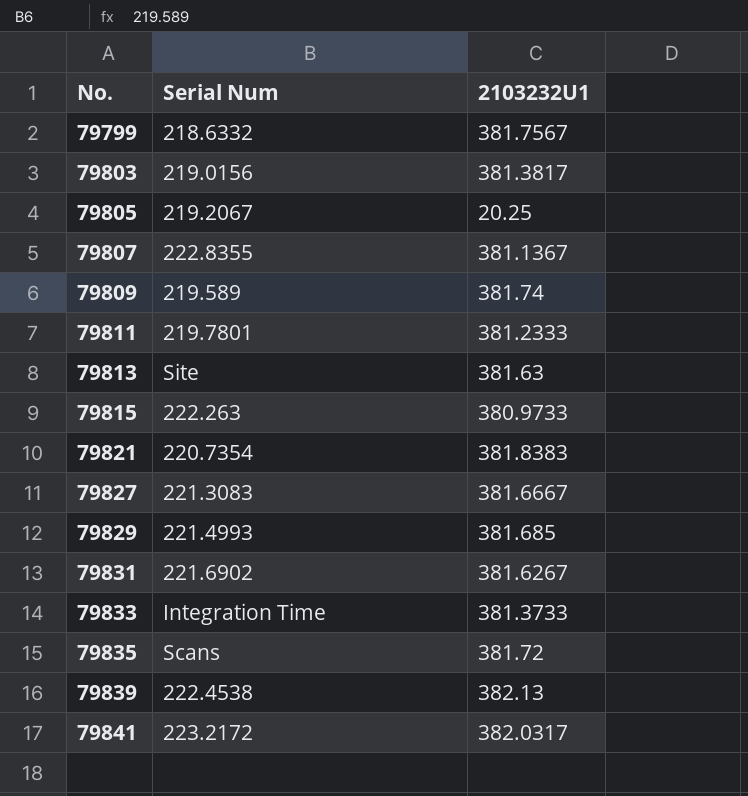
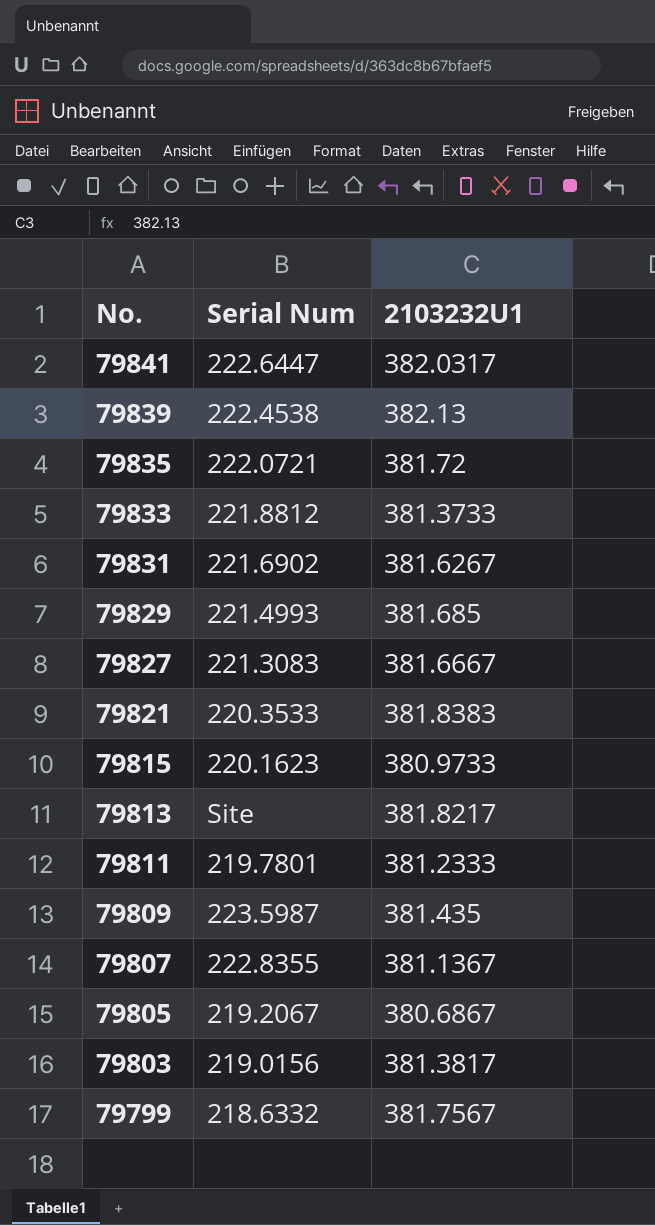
row order: No. ascending -> No. descending
79841 | Serial Num: 223.2172 -> 222.6447
79835 | Serial Num: Scans -> 222.0721
79833 | Serial Num: Integration Time -> 221.8812
79821 | Serial Num: 220.7354 -> 220.3533
79815 | Serial Num: 222.263 -> 220.1623
79813 | 2103232U1: 381.63 -> 381.8217
79809 | Serial Num: 219.589 -> 223.5987
79809 | 2103232U1: 381.74 -> 381.435
79805 | 2103232U1: 20.25 -> 380.6867

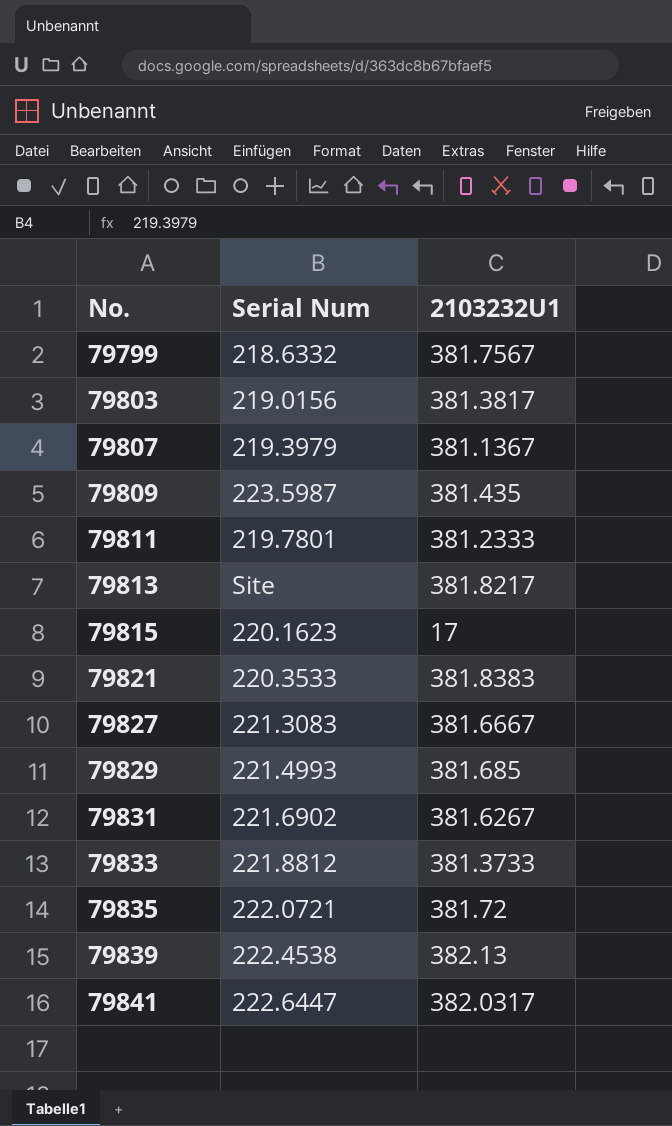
row order: No. descending -> No. ascending
row 79805: 219.2067 | 380.6867 -> none
79807 | Serial Num: 222.8355 -> 219.3979
79815 | 2103232U1: 380.9733 -> 17

